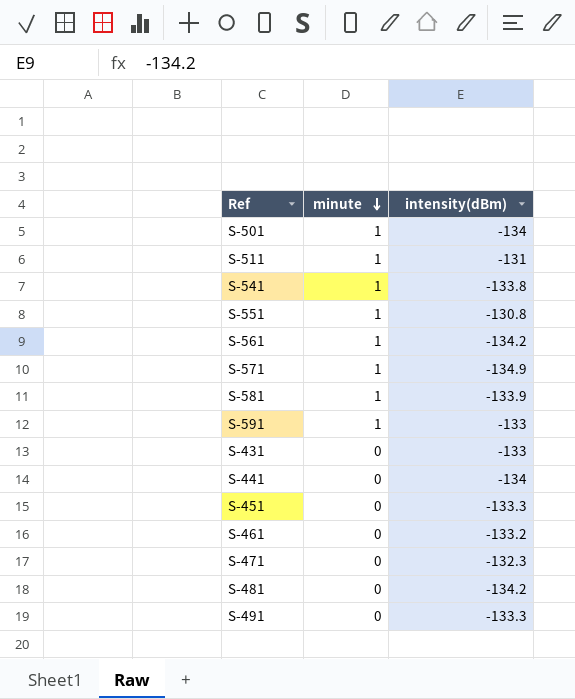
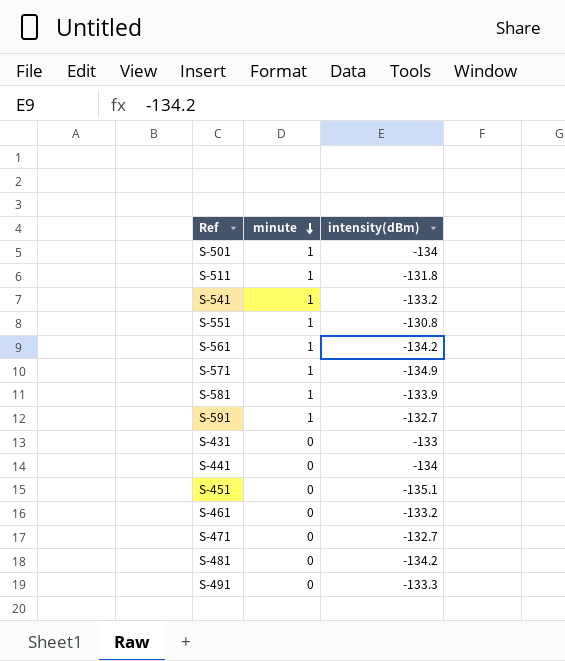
S-511 | intensity(dBm): -131 -> -131.8
S-541 | intensity(dBm): -133.8 -> -133.2
S-591 | intensity(dBm): -133 -> -132.7
S-451 | intensity(dBm): -133.3 -> -135.1
S-471 | intensity(dBm): -132.3 -> -132.7

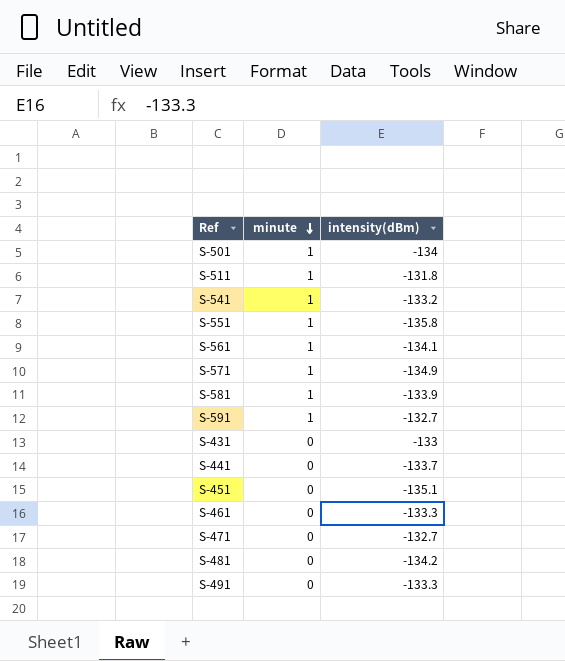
S-551 | intensity(dBm): -130.8 -> -135.8
S-561 | intensity(dBm): -134.2 -> -134.1
S-441 | intensity(dBm): -134 -> -133.7
S-461 | intensity(dBm): -133.2 -> -133.3

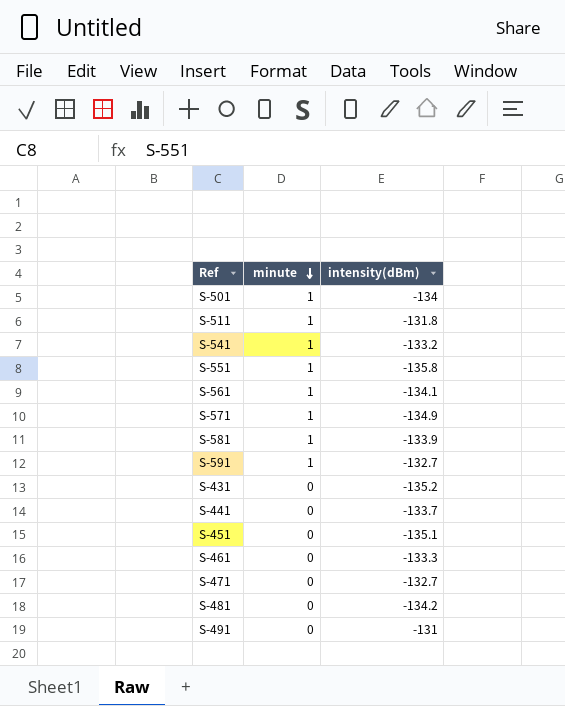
S-431 | intensity(dBm): -133 -> -135.2
S-491 | intensity(dBm): -133.3 -> -131

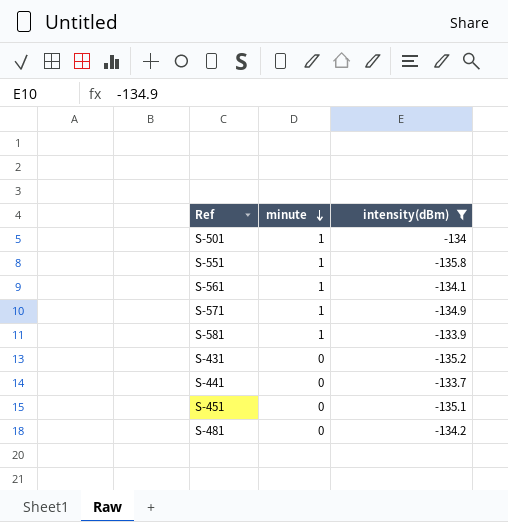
filter: none -> intensity(dBm) <= -133.7

